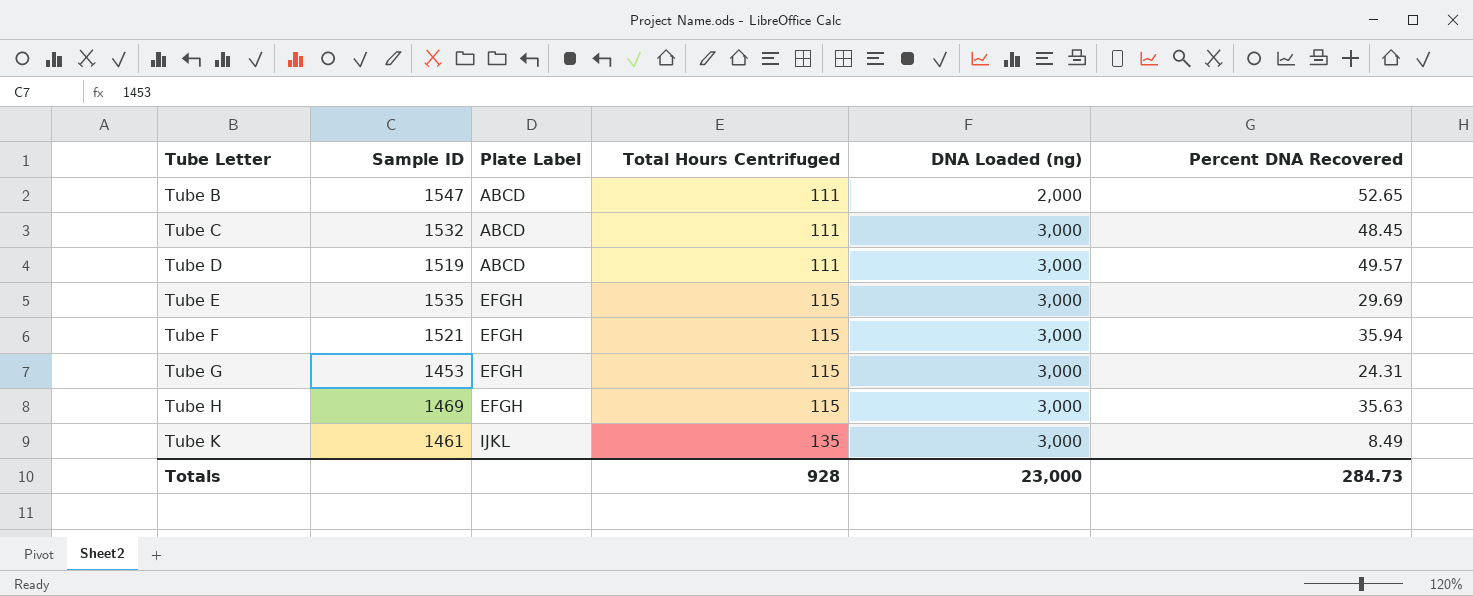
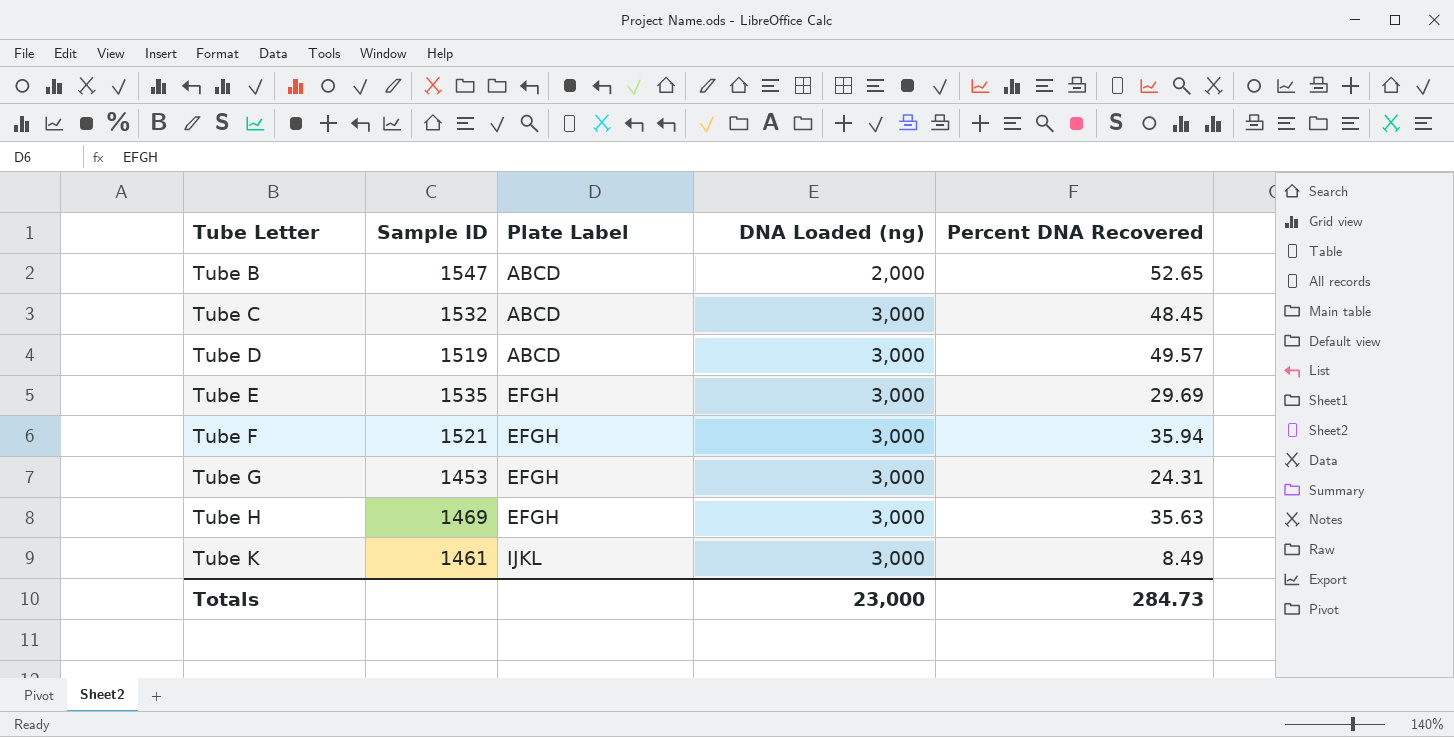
column Total Hours Centrifuged | position: 4 -> none

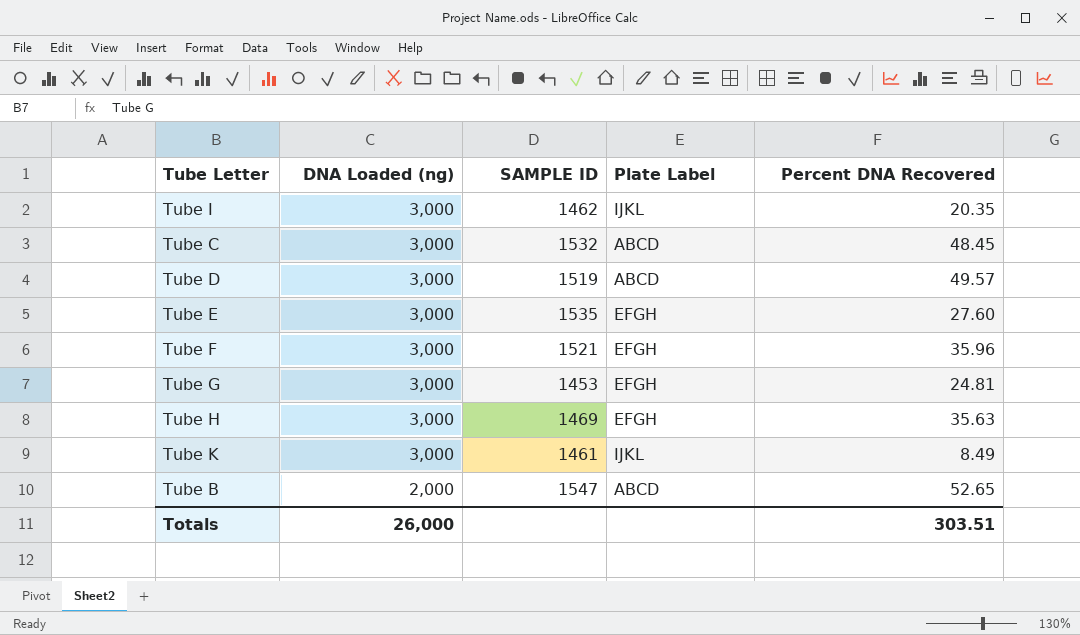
row order: Tube Letter ascending -> DNA Loaded (ng) descending
column DNA Loaded (ng) | position: 4 -> 2
column name: Sample ID -> SAMPLE ID
row Tube I: none -> 3,000 | 1462 | IJKL | 20.35
Tube E | Percent DNA Recovered: 29.69 -> 27.60
Tube F | Percent DNA Recovered: 35.94 -> 35.96
Tube G | Percent DNA Recovered: 24.31 -> 24.81
Totals | DNA Loaded (ng): 23,000 -> 26,000
Totals | Percent DNA Recovered: 284.73 -> 303.51

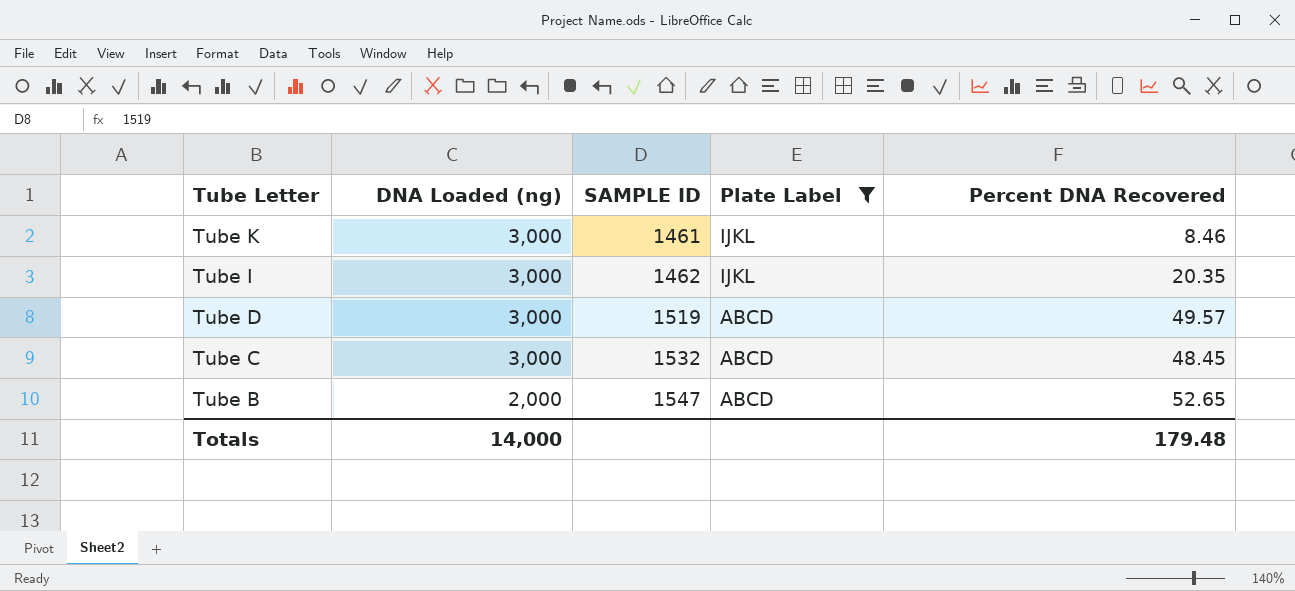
filter: none -> Plate Label != EFGH
row order: DNA Loaded (ng) descending -> Tube Letter descending
Tube K | Percent DNA Recovered: 8.49 -> 8.46
Totals | DNA Loaded (ng): 26,000 -> 14,000
Totals | Percent DNA Recovered: 303.51 -> 179.48

